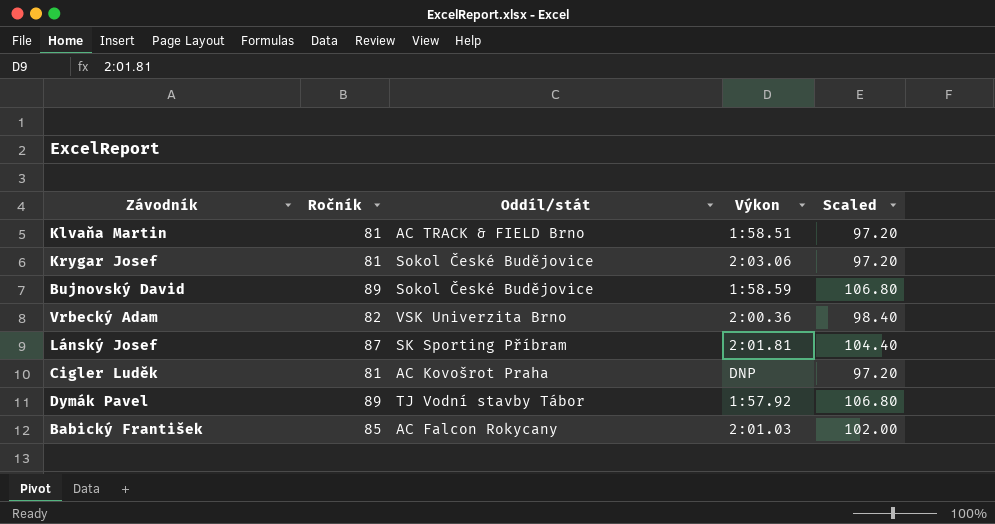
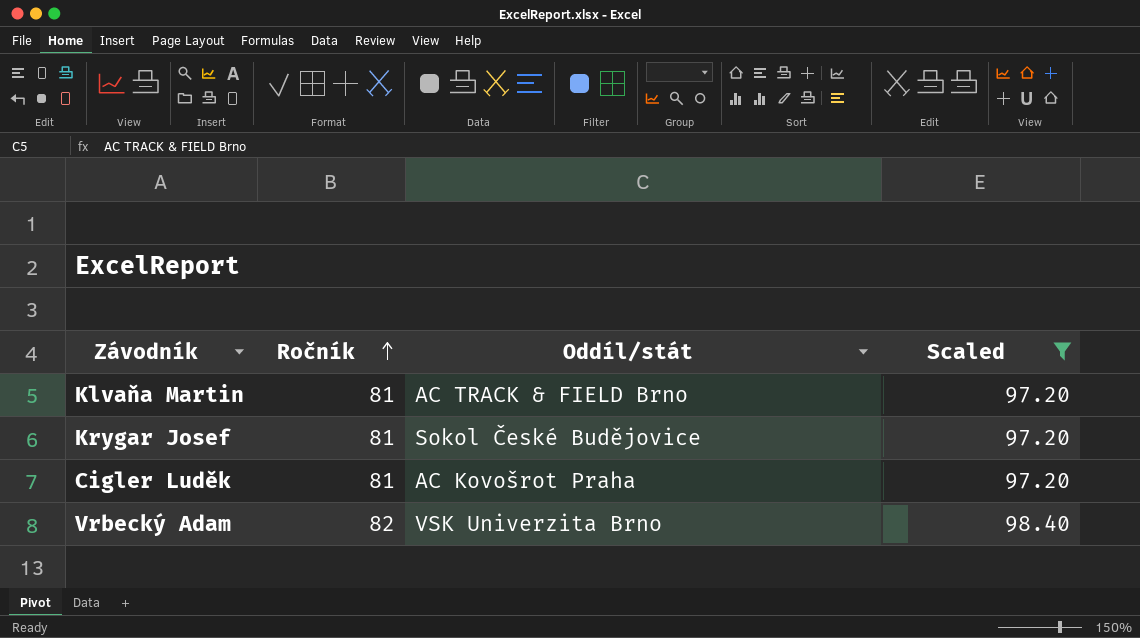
filter: none -> Scaled <= 98.40
row order: none -> Ročník ascending
column Výkon | position: 4 -> none

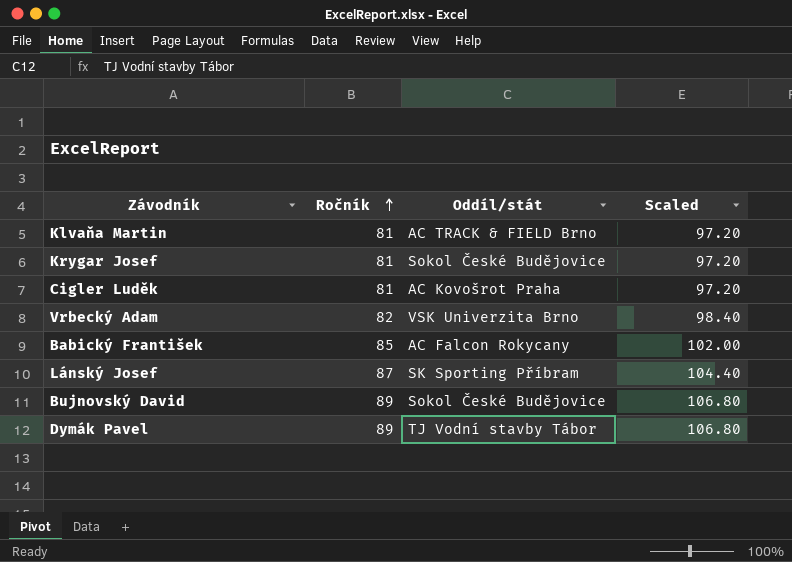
filter: Scaled <= 98.40 -> none

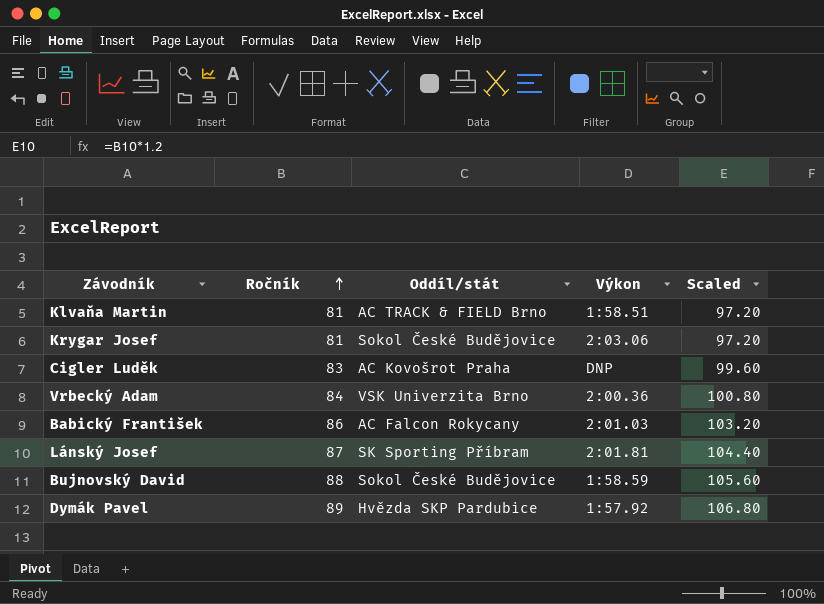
column Výkon | position: none -> 4
Cigler Luděk | Ročník: 81 -> 83
Cigler Luděk | Scaled: 97.20 -> 99.60
Vrbecký Adam | Ročník: 82 -> 84
Vrbecký Adam | Scaled: 98.40 -> 100.80
Babický František | Ročník: 85 -> 86
Babický František | Scaled: 102.00 -> 103.20
Bujnovský David | Ročník: 89 -> 88
Bujnovský David | Scaled: 106.80 -> 105.60
Dymák Pavel | Oddíl/stát: TJ Vodní stavby Tábor -> Hvězda SKP Pardubice

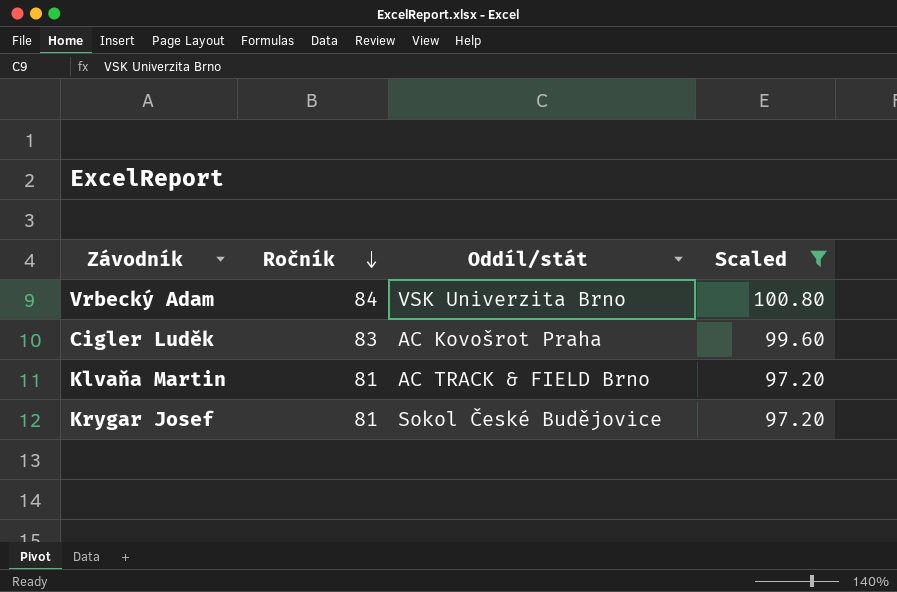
filter: none -> Scaled <= 100.80
row order: Ročník ascending -> Ročník descending
column Výkon | position: 4 -> none

